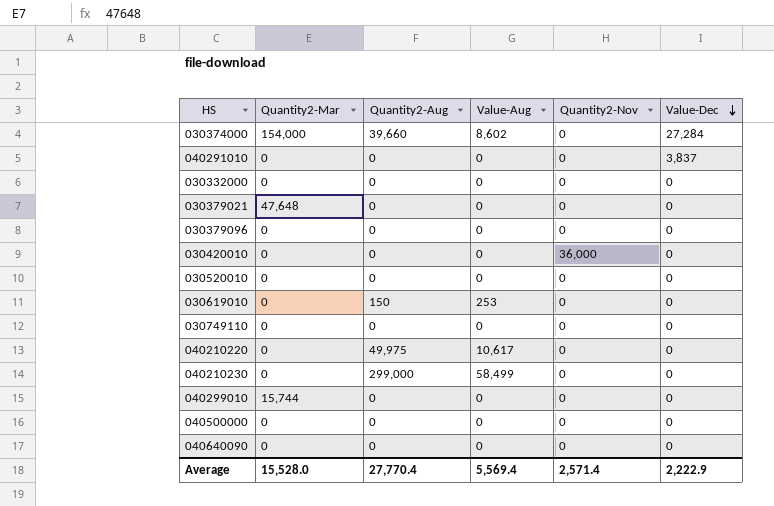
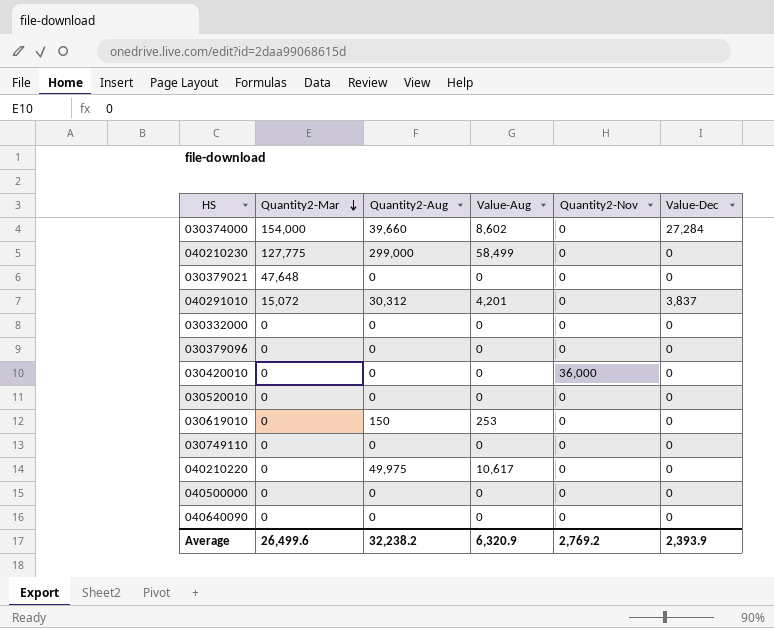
row order: Value-Dec descending -> Quantity2-Mar descending
row 040299010: 15,744 | 0 | 0 | 0 | 0 -> none
040210230 | Quantity2-Mar: 0 -> 127,775
040291010 | Quantity2-Mar: 0 -> 15,072
040291010 | Quantity2-Aug: 0 -> 30,312
040291010 | Value-Aug: 0 -> 4,201
Average | Quantity2-Mar: 15,528.0 -> 26,499.6
Average | Quantity2-Aug: 27,770.4 -> 32,238.2
Average | Value-Aug: 5,569.4 -> 6,320.9
Average | Quantity2-Nov: 2,571.4 -> 2,769.2
Average | Value-Dec: 2,222.9 -> 2,393.9

